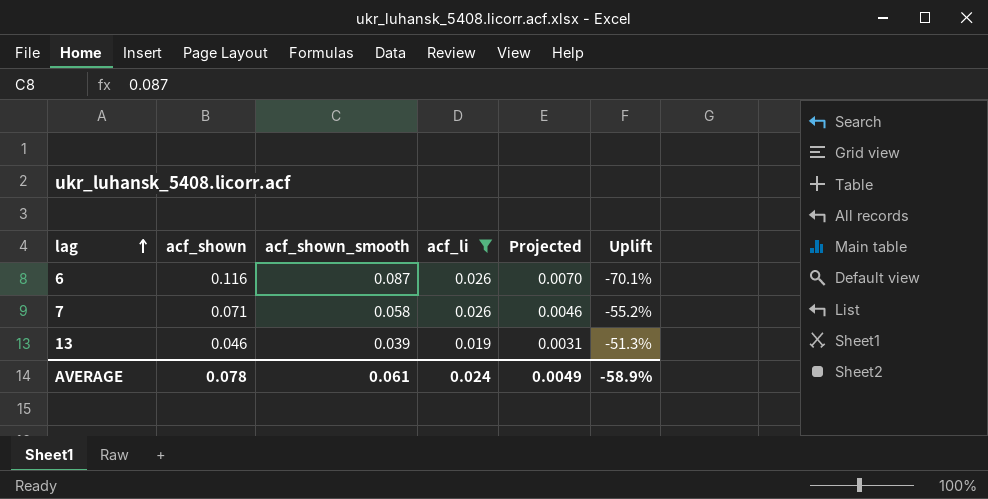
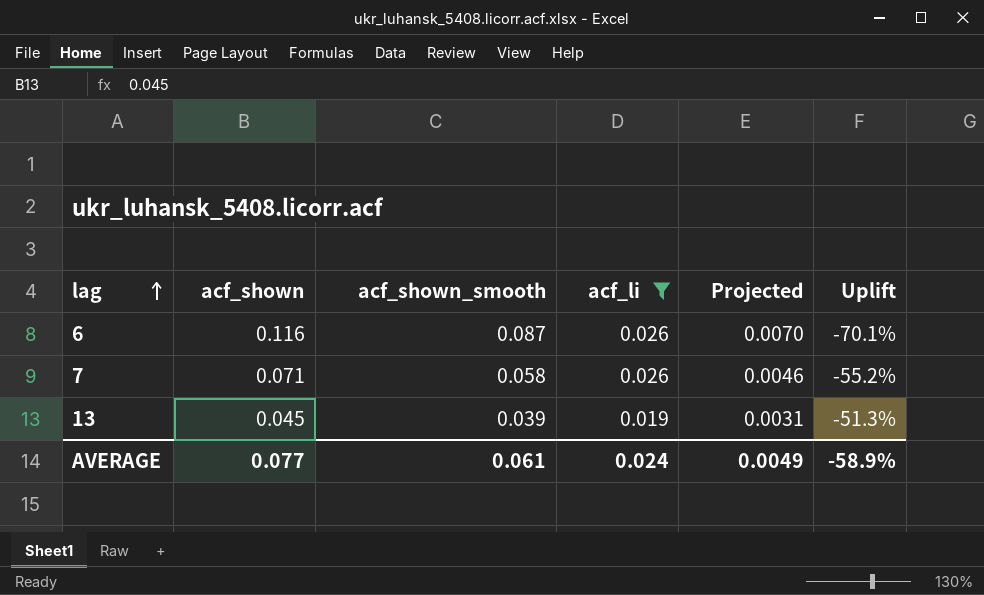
13 | acf_shown: 0.046 -> 0.045
AVERAGE | acf_shown: 0.078 -> 0.077

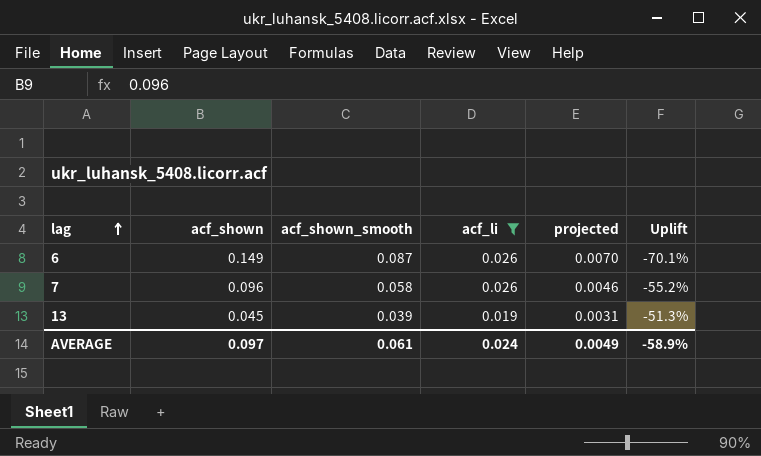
column name: Projected -> projected
6 | acf_shown: 0.116 -> 0.149
7 | acf_shown: 0.071 -> 0.096
AVERAGE | acf_shown: 0.077 -> 0.097

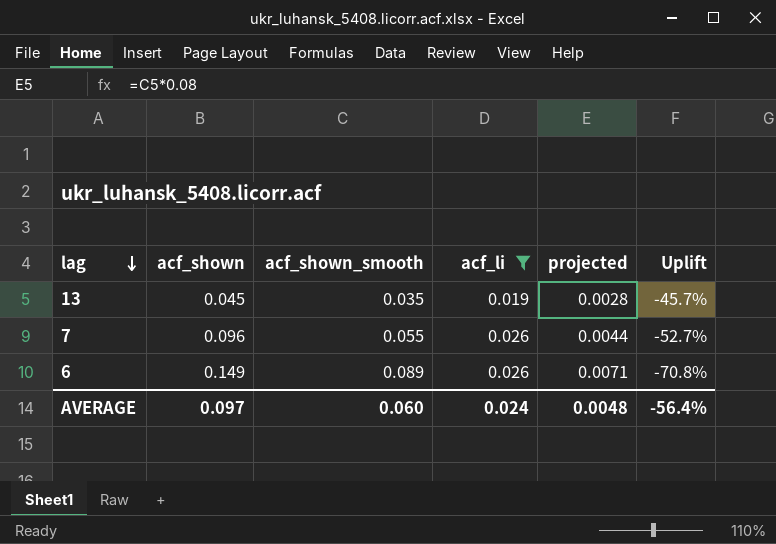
row order: lag ascending -> lag descending
13 | acf_shown_smooth: 0.039 -> 0.035
13 | projected: 0.0031 -> 0.0028
13 | Uplift: -51.3% -> -45.7%
7 | acf_shown_smooth: 0.058 -> 0.055
7 | projected: 0.0046 -> 0.0044
7 | Uplift: -55.2% -> -52.7%
6 | acf_shown_smooth: 0.087 -> 0.089
6 | projected: 0.0070 -> 0.0071
6 | Uplift: -70.1% -> -70.8%
AVERAGE | acf_shown_smooth: 0.061 -> 0.060
AVERAGE | projected: 0.0049 -> 0.0048
AVERAGE | Uplift: -58.9% -> -56.4%

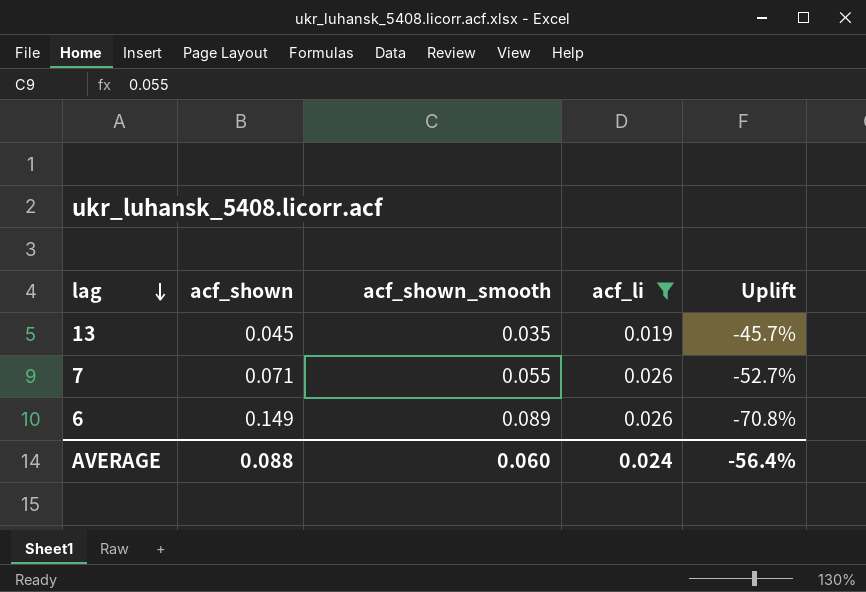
column projected | formula: [acf_shown_smooth] * 0.08 -> none
7 | acf_shown: 0.096 -> 0.071
AVERAGE | acf_shown: 0.097 -> 0.088

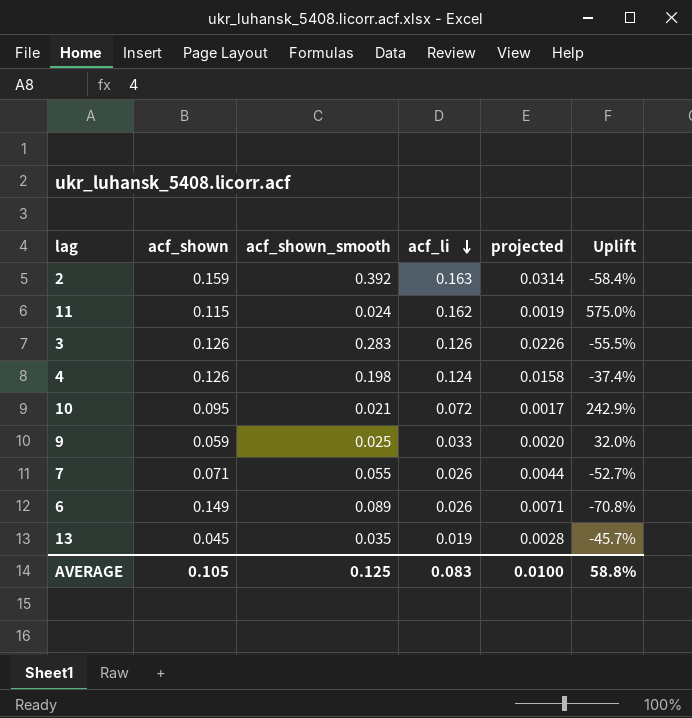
filter: acf_li <= 0.026 -> none
row order: lag descending -> acf_li descending
column projected | formula: none -> [acf_shown_smooth] * 0.08
AVERAGE | acf_shown: 0.088 -> 0.105
AVERAGE | acf_shown_smooth: 0.060 -> 0.125
AVERAGE | acf_li: 0.024 -> 0.083
AVERAGE | Uplift: -56.4% -> 58.8%

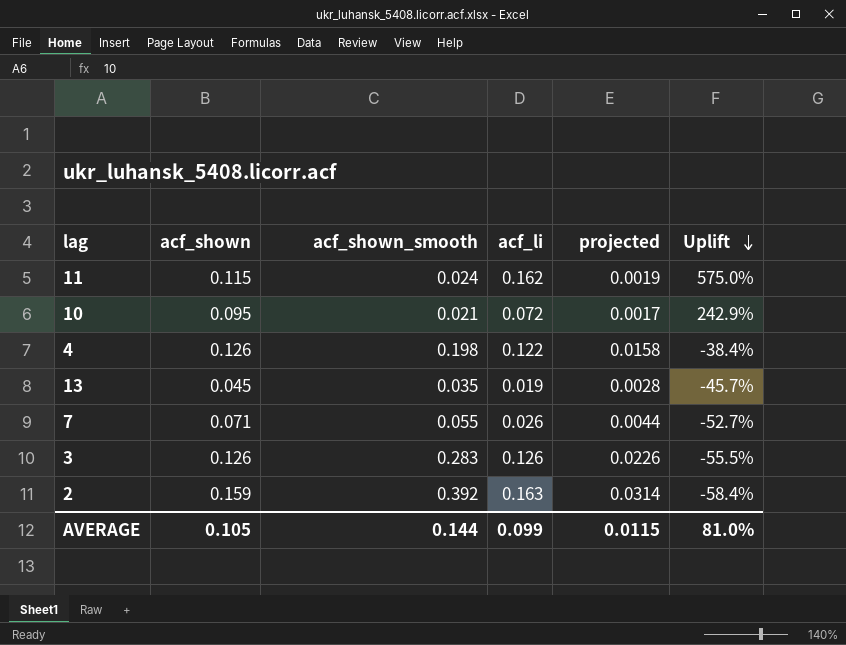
row order: acf_li descending -> Uplift descending
row 9: 0.059 | 0.025 | 0.033 | 0.0020 | 32.0% -> none
row 6: 0.149 | 0.089 | 0.026 | 0.0071 | -70.8% -> none
4 | acf_li: 0.124 -> 0.122
4 | Uplift: -37.4% -> -38.4%
AVERAGE | acf_shown_smooth: 0.125 -> 0.144
AVERAGE | acf_li: 0.083 -> 0.099
AVERAGE | projected: 0.0100 -> 0.0115
AVERAGE | Uplift: 58.8% -> 81.0%

